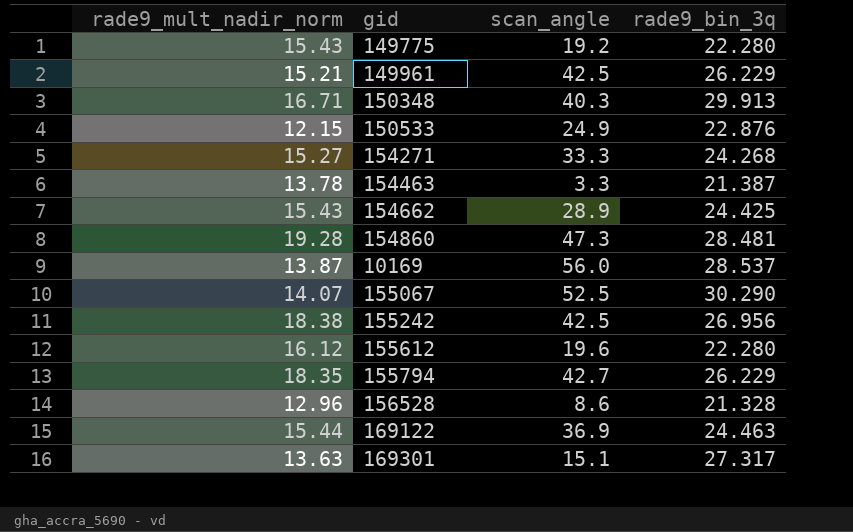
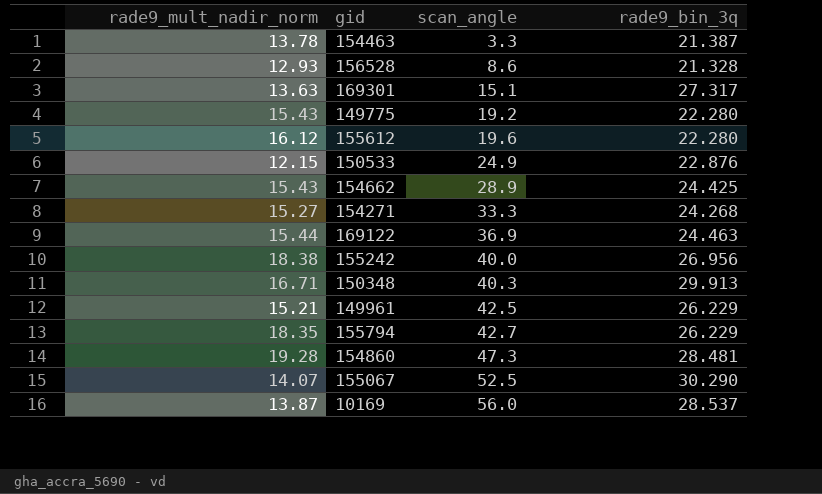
row order: none -> scan_angle ascending
156528 | rade9_mult_nadir_norm: 12.96 -> 12.93
155242 | scan_angle: 42.5 -> 40.0

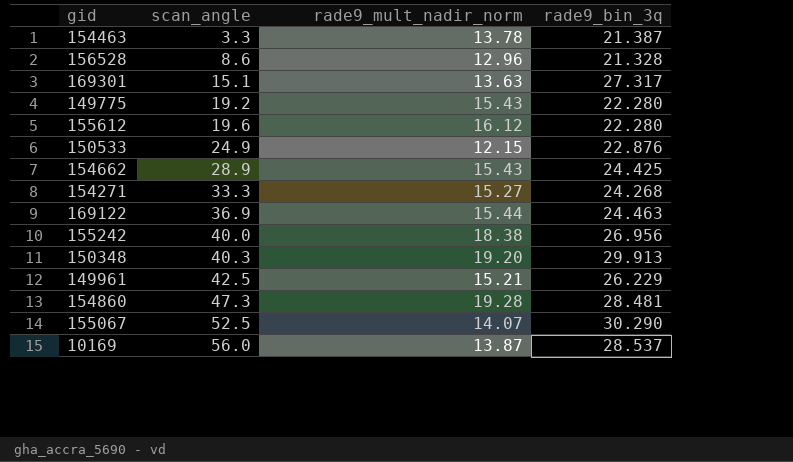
column rade9_mult_nadir_norm | position: 1 -> 3
row 155794: 18.35 | 42.7 | 26.229 -> none
156528 | rade9_mult_nadir_norm: 12.93 -> 12.96
150348 | rade9_mult_nadir_norm: 16.71 -> 19.20

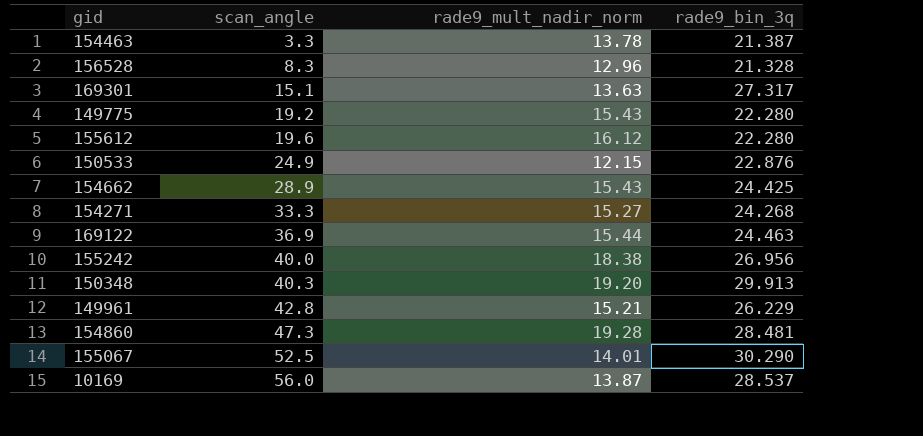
156528 | scan_angle: 8.6 -> 8.3
149961 | scan_angle: 42.5 -> 42.8
155067 | rade9_mult_nadir_norm: 14.07 -> 14.01

